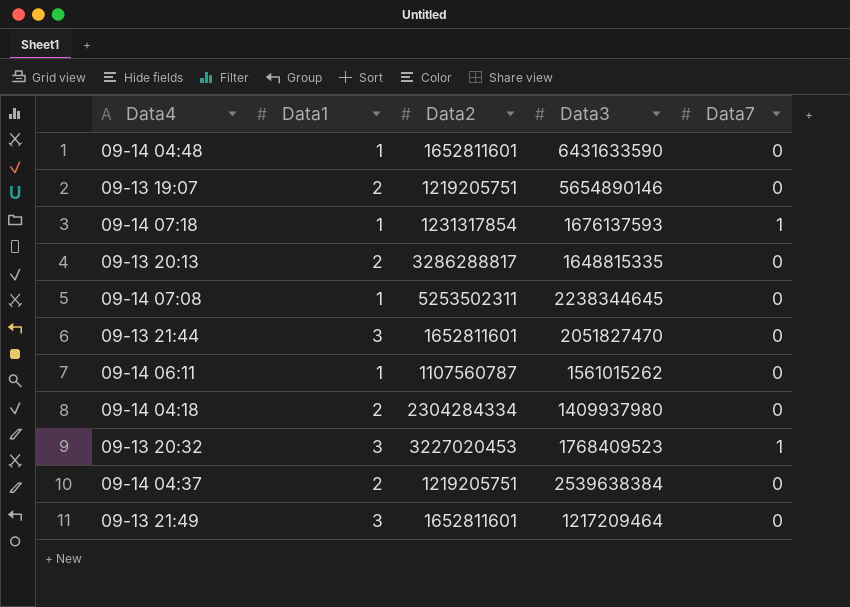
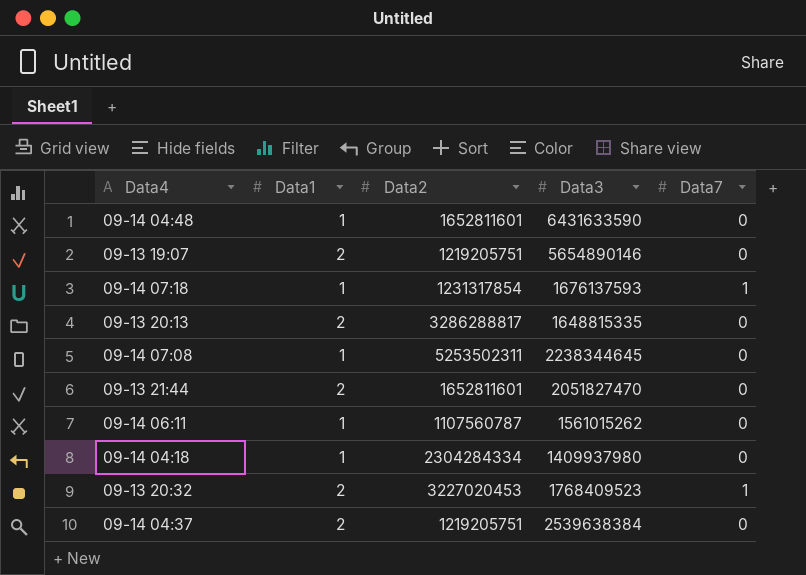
row 09-13 21:49: 3 | 1652811601 | 1217209464 | 0 -> none
09-13 21:44 | Data1: 3 -> 2
09-14 04:18 | Data1: 2 -> 1
09-13 20:32 | Data1: 3 -> 2

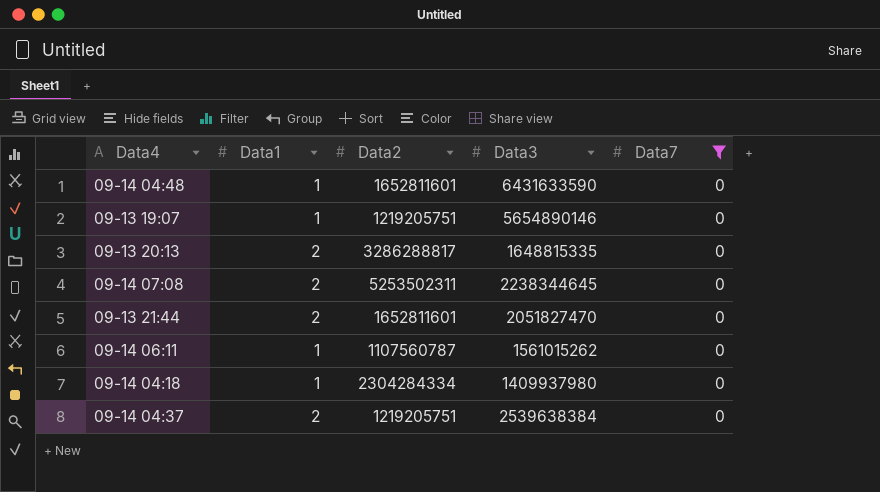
filter: none -> Data7 = 0
09-13 19:07 | Data1: 2 -> 1
09-14 07:08 | Data1: 1 -> 2

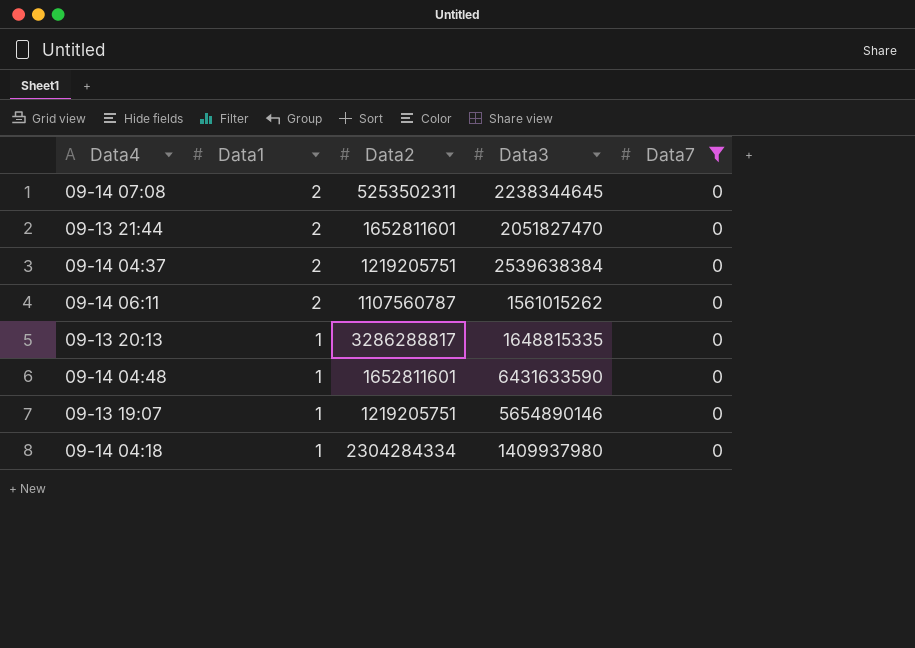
row order: none -> Data1 descending
09-14 06:11 | Data1: 1 -> 2
09-13 20:13 | Data1: 2 -> 1

